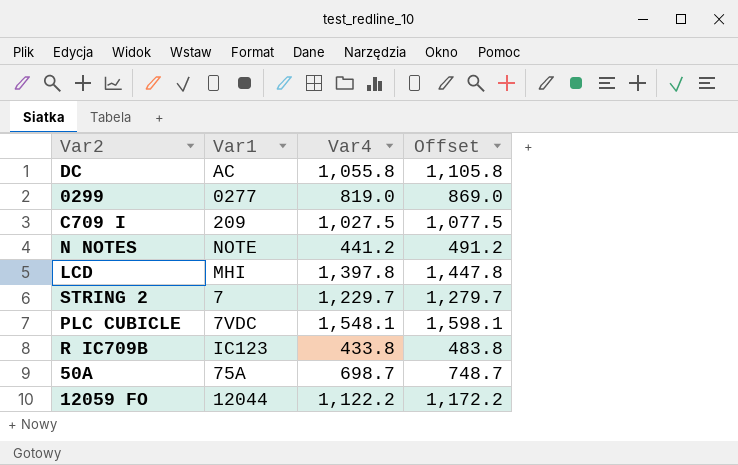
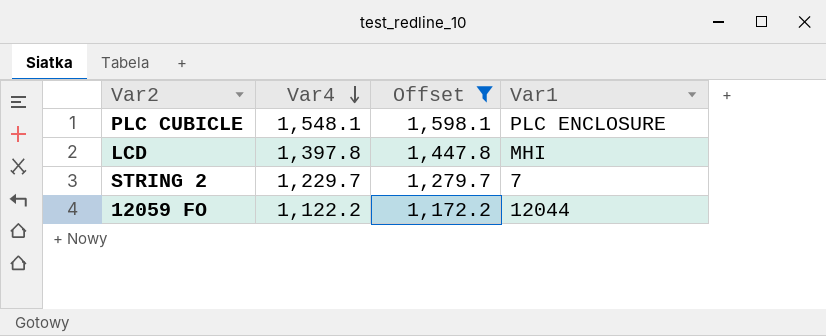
filter: none -> Offset >= 1,172.2
row order: none -> Var4 descending
column Var1 | position: 2 -> 4
PLC CUBICLE | Var1: 7VDC -> PLC ENCLOSURE

